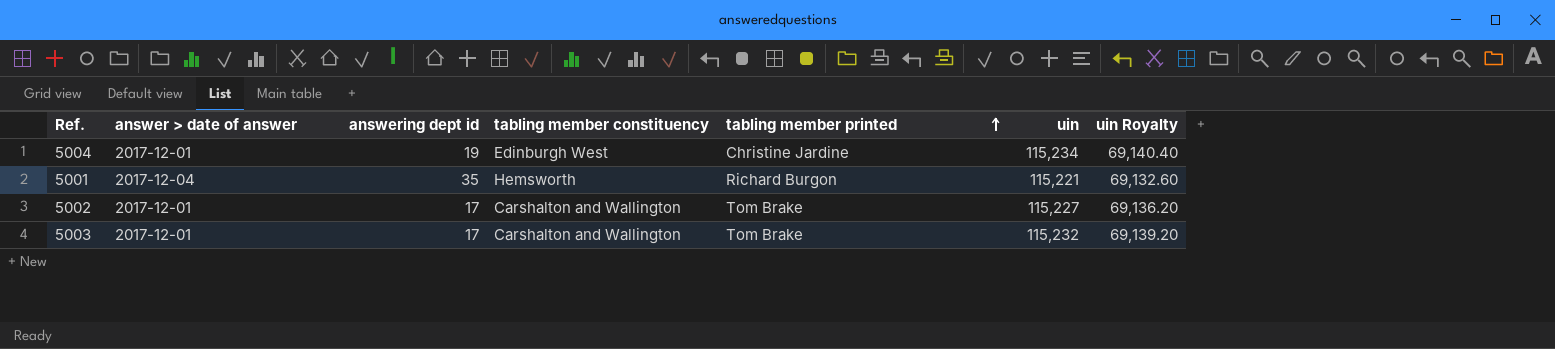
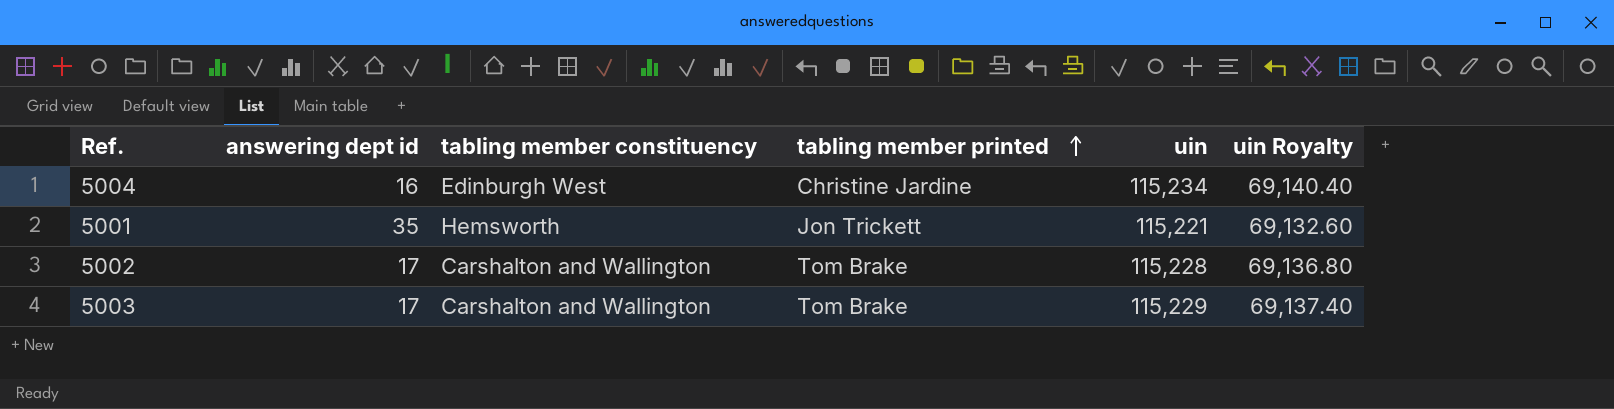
column answer > date of answer | position: 2 -> none
5004 | answering dept id: 19 -> 16
5001 | tabling member printed: Richard Burgon -> Jon Trickett
5002 | uin: 115,227 -> 115,228
5002 | uin Royalty: 69,136.20 -> 69,136.80
5003 | uin: 115,232 -> 115,229
5003 | uin Royalty: 69,139.20 -> 69,137.40

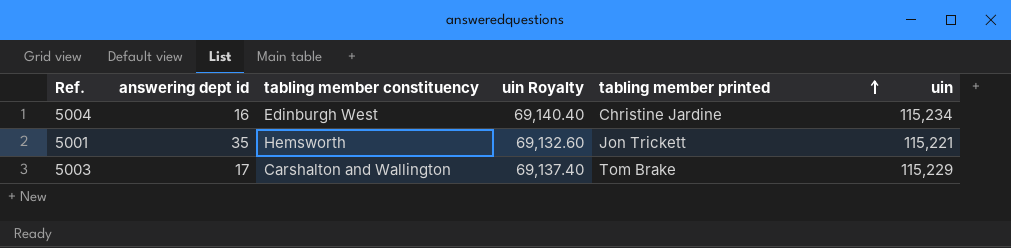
column uin Royalty | position: 6 -> 4
row 5002: 17 | Carshalton and Wallington | Tom Brake | 115,228 | 69,136.80 -> none

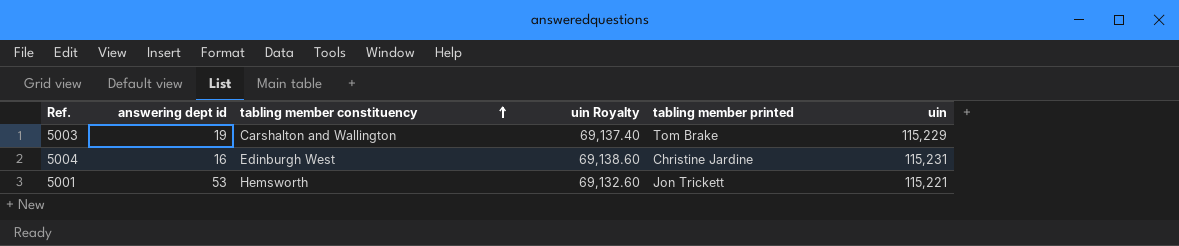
row order: tabling member printed ascending -> tabling member constituency ascending
5003 | answering dept id: 17 -> 19
5004 | uin Royalty: 69,140.40 -> 69,138.60
5004 | uin: 115,234 -> 115,231
5001 | answering dept id: 35 -> 53

